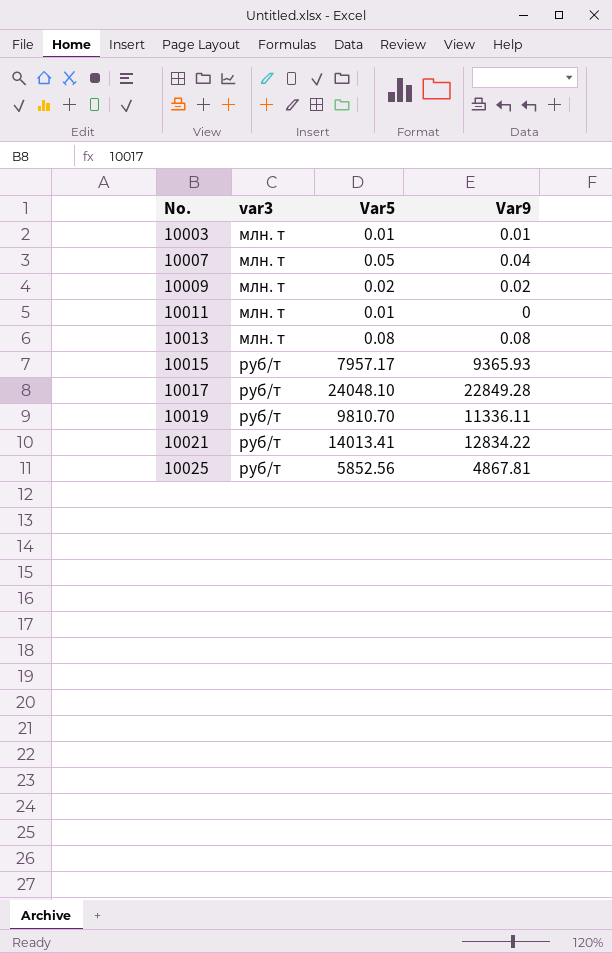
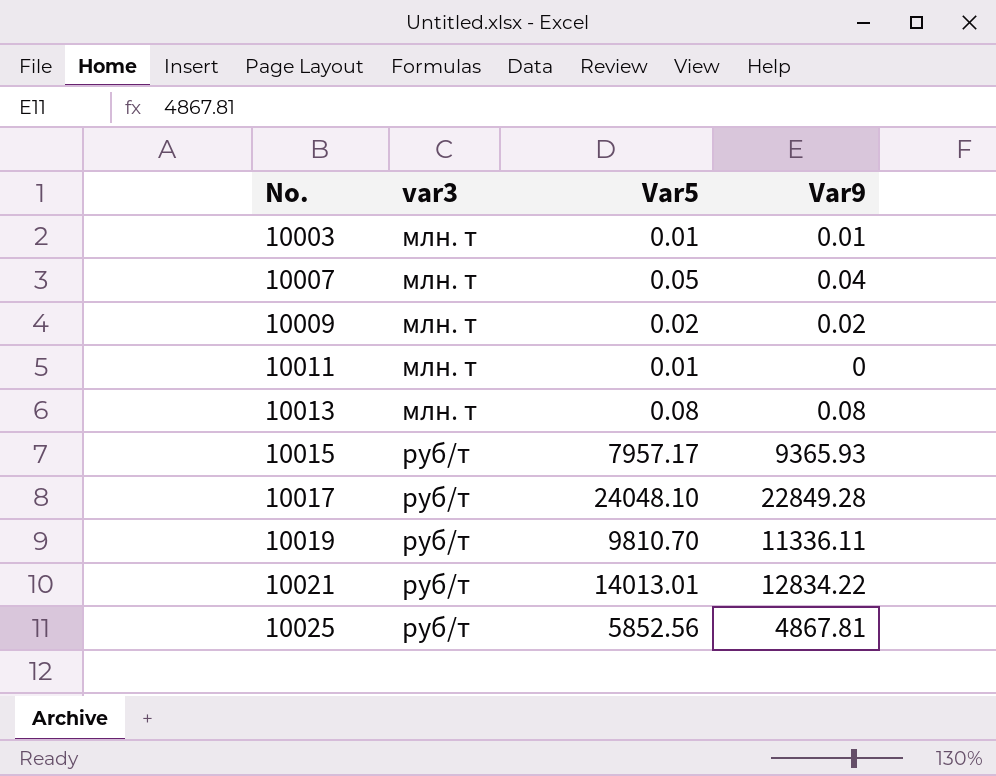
10021 | Var5: 14013.41 -> 14013.01

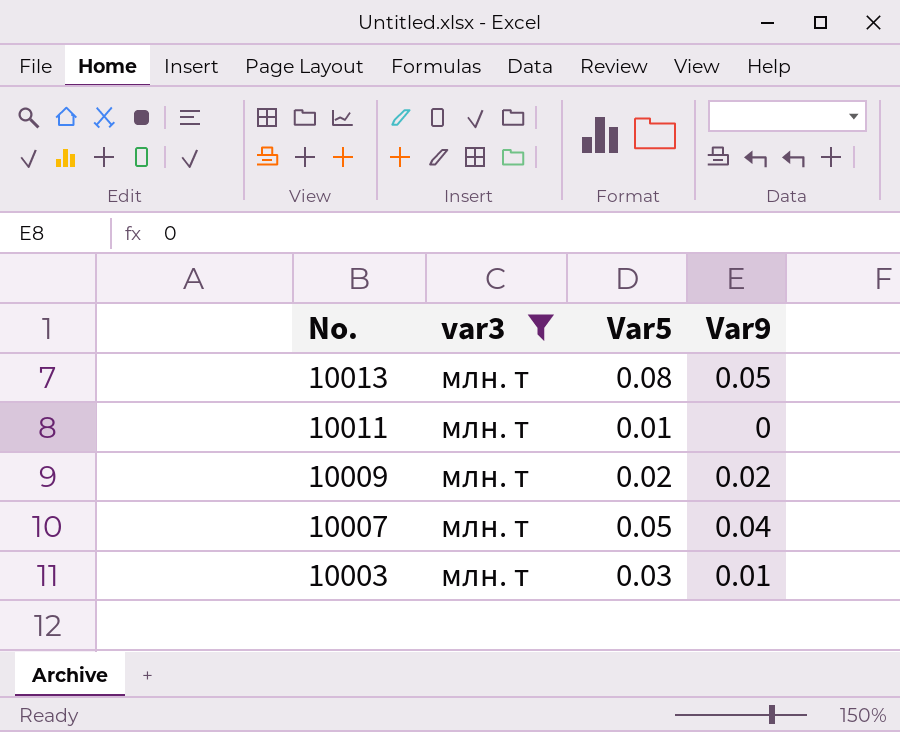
filter: none -> var3 = млн. т
row order: No. ascending -> No. descending
10013 | Var9: 0.08 -> 0.05
10003 | Var5: 0.01 -> 0.03

